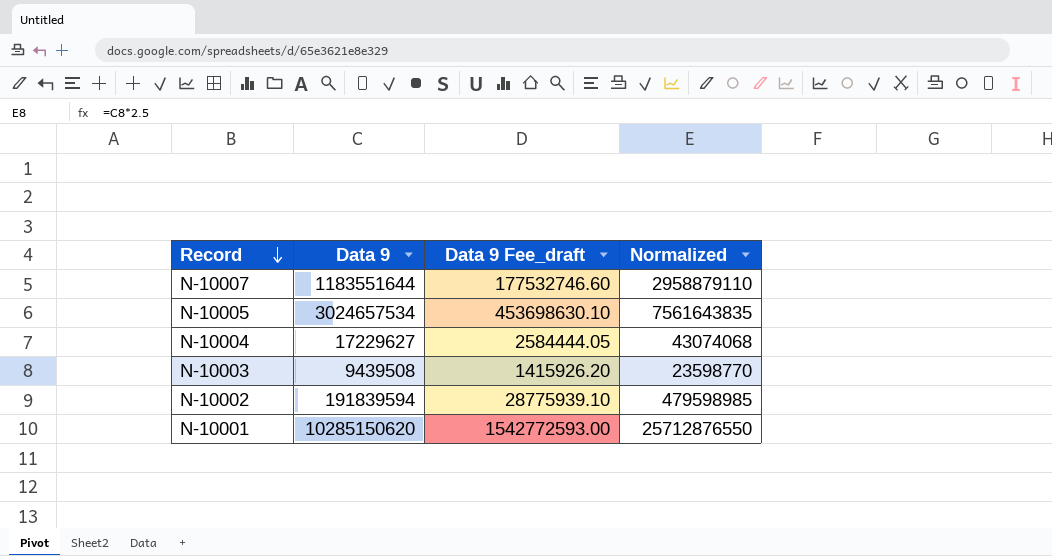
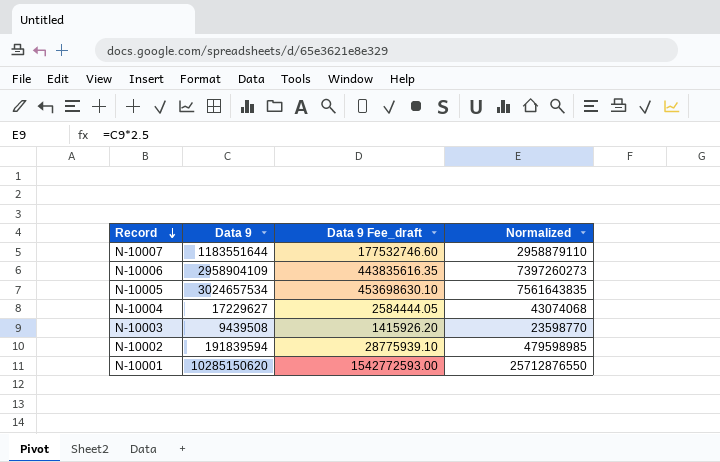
row N-10006: none -> 2958904109 | 443835616.35 | 7397260273

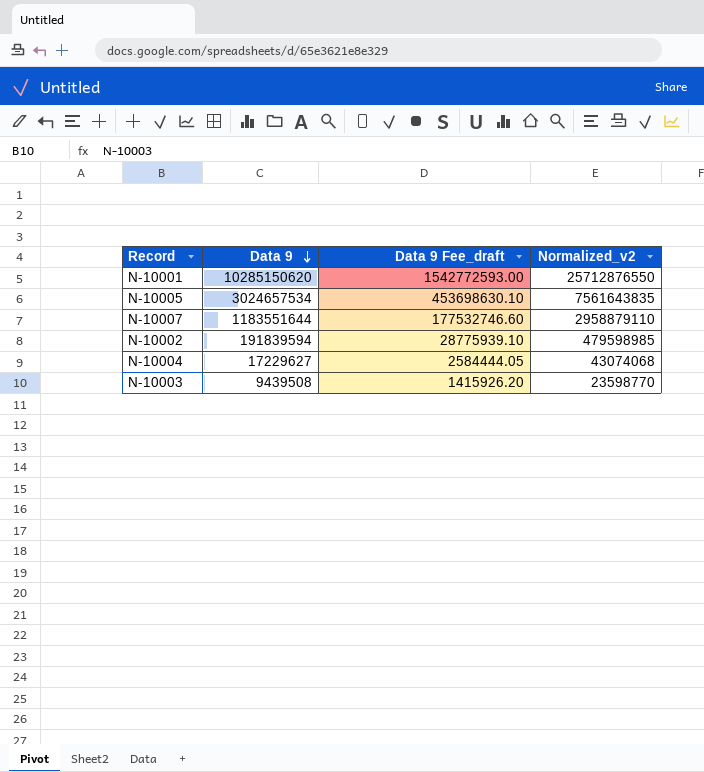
row order: Record descending -> Data 9 descending
column name: Normalized -> Normalized_v2
row N-10006: 2958904109 | 443835616.35 | 7397260273 -> none

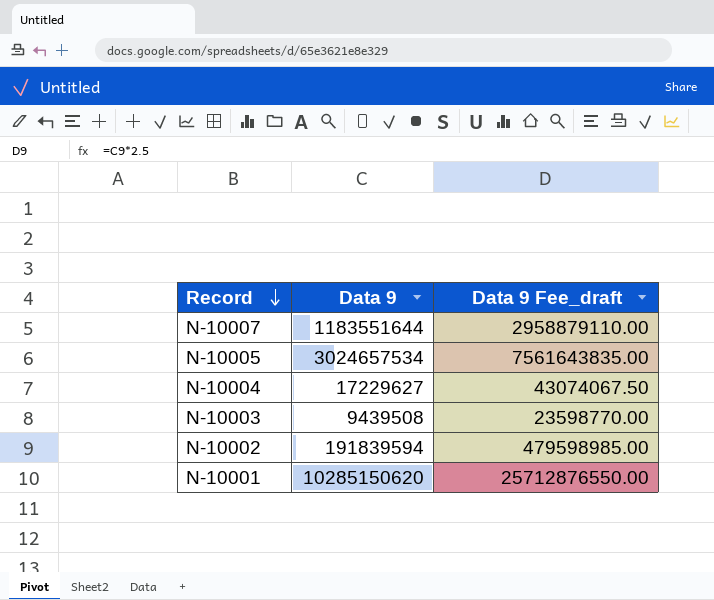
row order: Data 9 descending -> Record descending
column Normalized_v2 | formula: [Data 9] * 2.5 -> none
column Data 9 Fee_draft | formula: [Data 9] * 0.15 -> [Data 9] * 2.5

